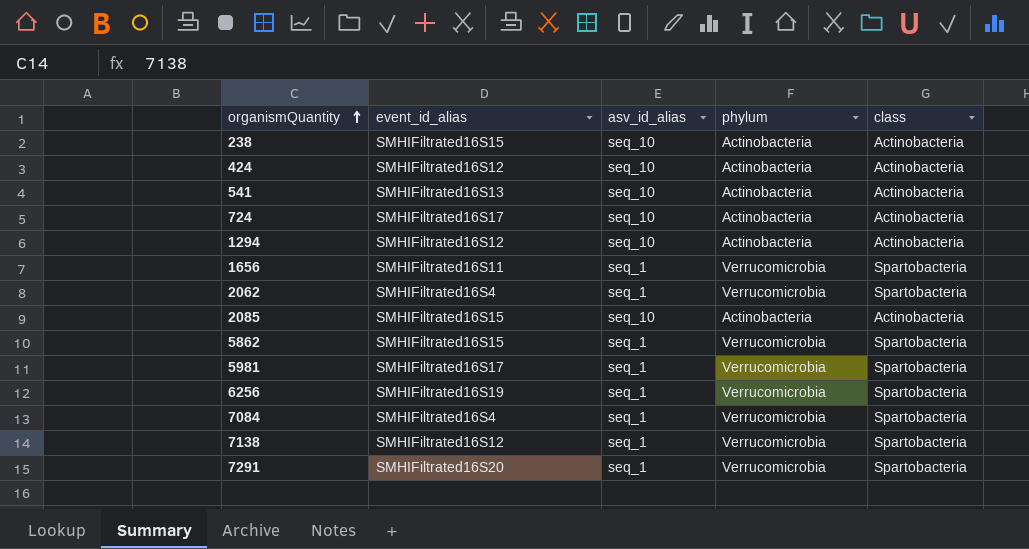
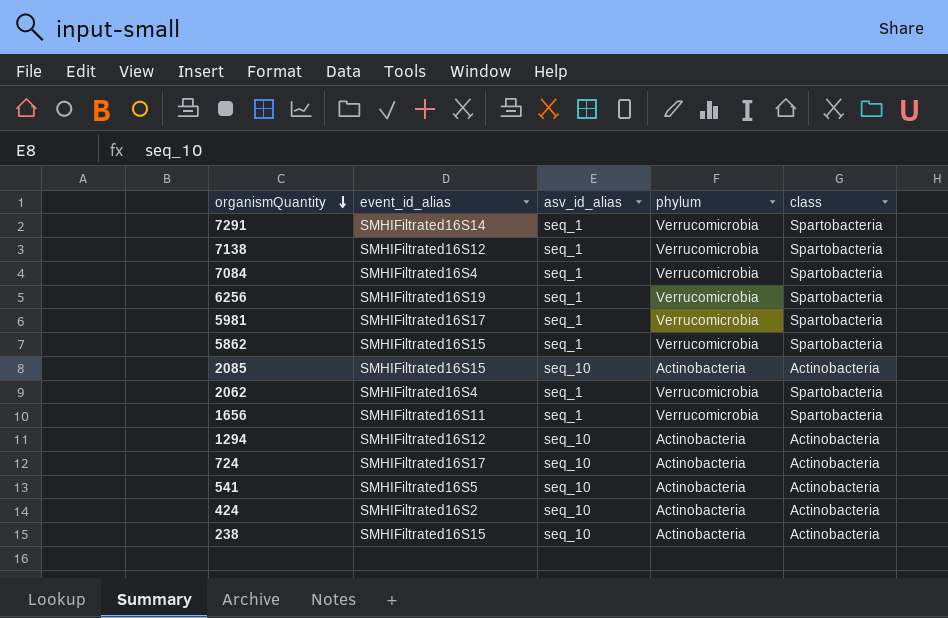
row order: organismQuantity ascending -> organismQuantity descending
7291 | event_id_alias: SMHIFiltrated16S20 -> SMHIFiltrated16S14
541 | event_id_alias: SMHIFiltrated16S13 -> SMHIFiltrated16S5
424 | event_id_alias: SMHIFiltrated16S12 -> SMHIFiltrated16S2

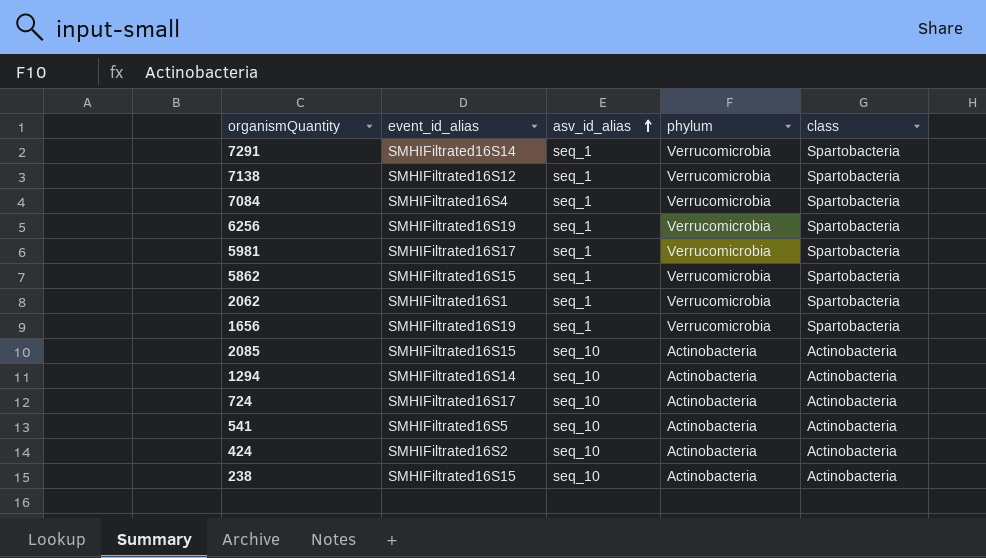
row order: organismQuantity descending -> asv_id_alias ascending
2062 | event_id_alias: SMHIFiltrated16S4 -> SMHIFiltrated16S1
1656 | event_id_alias: SMHIFiltrated16S11 -> SMHIFiltrated16S19
1294 | event_id_alias: SMHIFiltrated16S12 -> SMHIFiltrated16S14

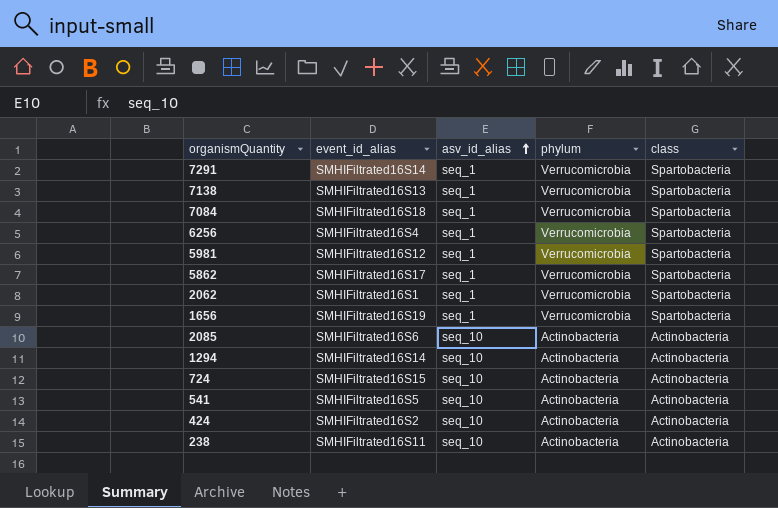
7138 | event_id_alias: SMHIFiltrated16S12 -> SMHIFiltrated16S13
7084 | event_id_alias: SMHIFiltrated16S4 -> SMHIFiltrated16S18
6256 | event_id_alias: SMHIFiltrated16S19 -> SMHIFiltrated16S4
5981 | event_id_alias: SMHIFiltrated16S17 -> SMHIFiltrated16S12
5862 | event_id_alias: SMHIFiltrated16S15 -> SMHIFiltrated16S17
2085 | event_id_alias: SMHIFiltrated16S15 -> SMHIFiltrated16S6
724 | event_id_alias: SMHIFiltrated16S17 -> SMHIFiltrated16S15
238 | event_id_alias: SMHIFiltrated16S15 -> SMHIFiltrated16S11

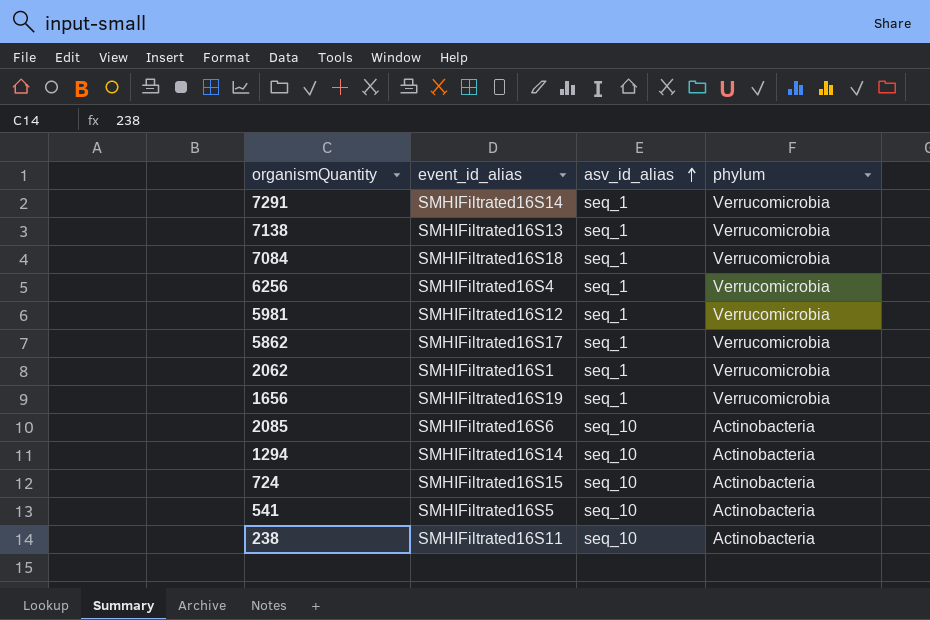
column class | position: 5 -> none
row 424: SMHIFiltrated16S2 | seq_10 | Actinobacteria | Actinobacteria -> none

